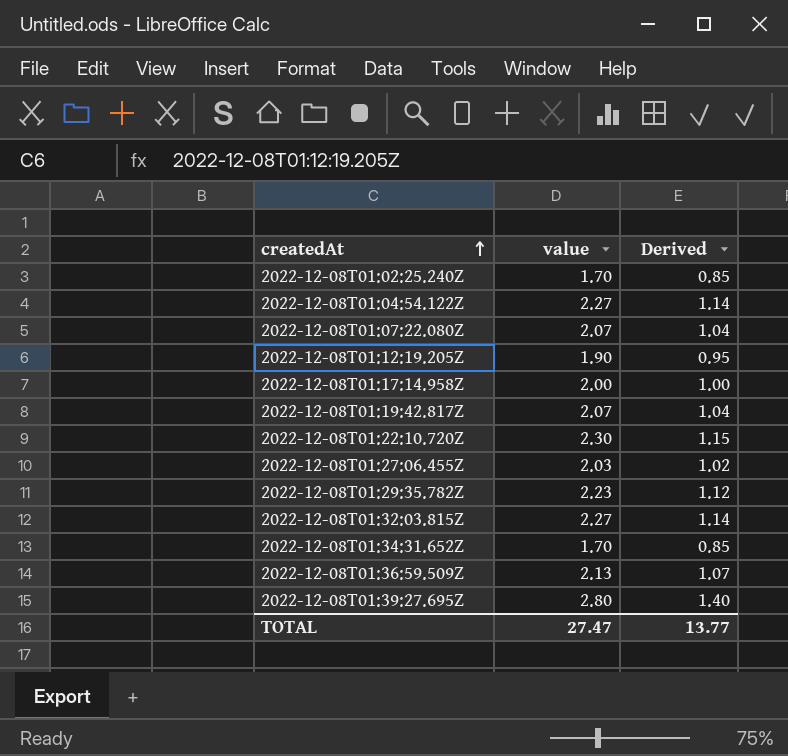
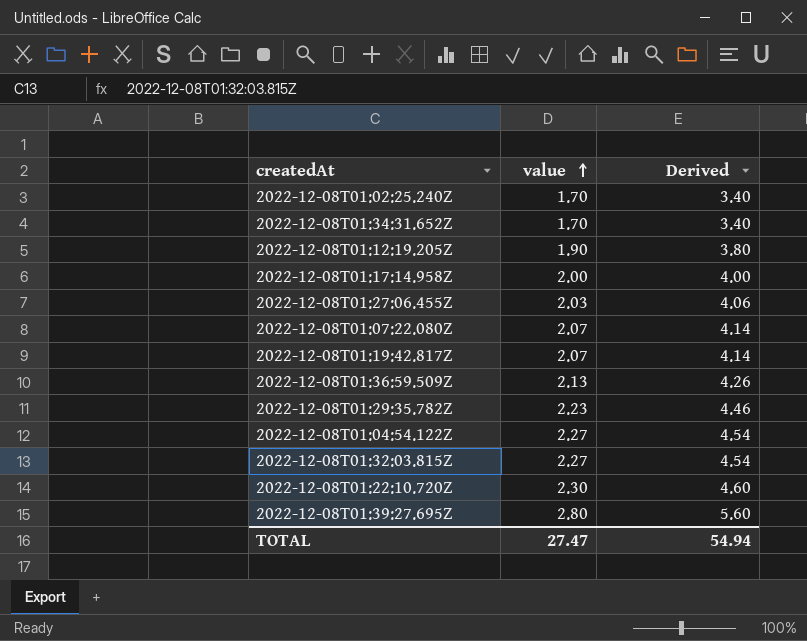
row order: createdAt ascending -> value ascending
column Derived | formula: [value] * 0.5 -> [value] * 2
TOTAL | Derived: 13.77 -> 54.94

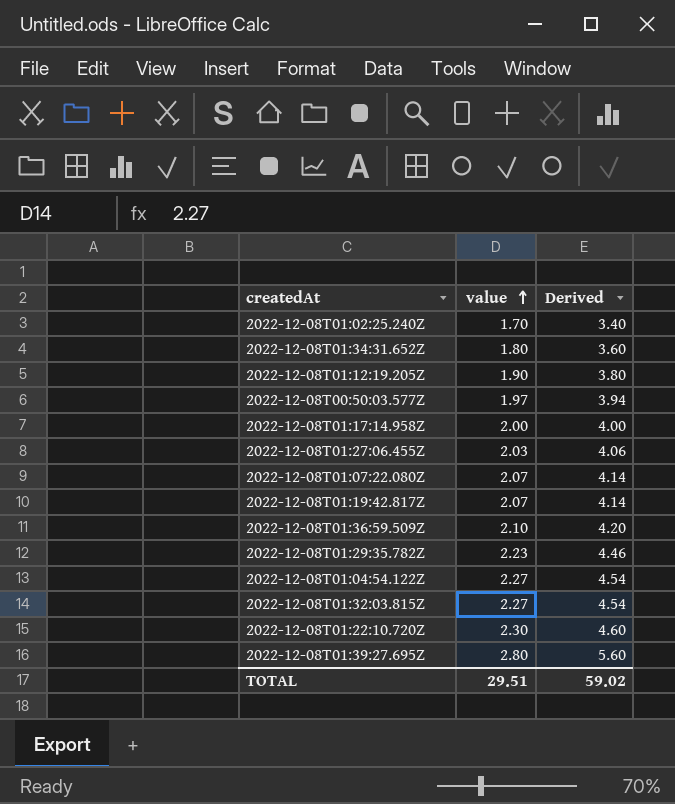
2022-12-08T01:34:31.652Z | value: 1.70 -> 1.80
2022-12-08T01:34:31.652Z | Derived: 3.40 -> 3.60
row 2022-12-08T00:50:03.577Z: none -> 1.97 | 3.94
2022-12-08T01:36:59.509Z | value: 2.13 -> 2.10
2022-12-08T01:36:59.509Z | Derived: 4.26 -> 4.20
TOTAL | value: 27.47 -> 29.51
TOTAL | Derived: 54.94 -> 59.02

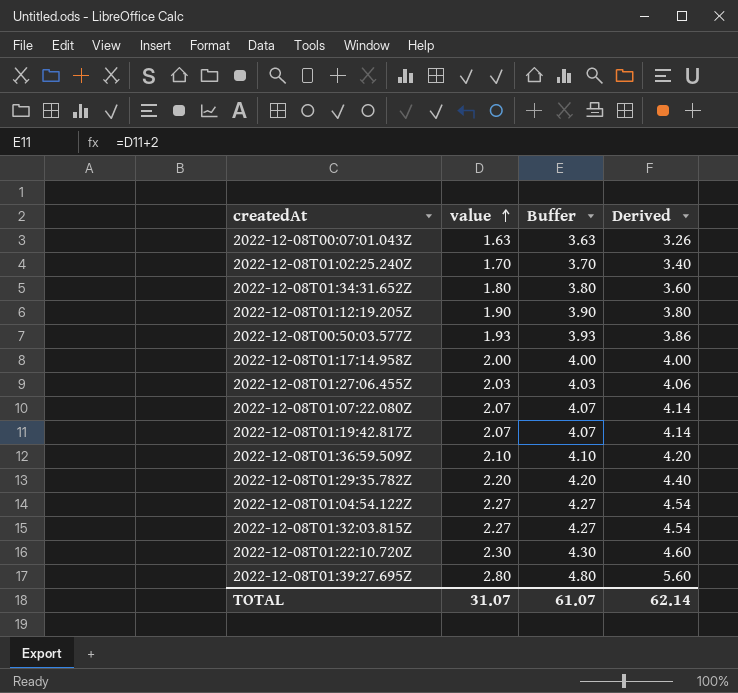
column Buffer | formula: none -> [value] + 2
row 2022-12-08T00:07:01.043Z: none -> 1.63 | 3.63 | 3.26
2022-12-08T00:50:03.577Z | value: 1.97 -> 1.93
2022-12-08T00:50:03.577Z | Derived: 3.94 -> 3.86
2022-12-08T01:29:35.782Z | value: 2.23 -> 2.20
2022-12-08T01:29:35.782Z | Derived: 4.46 -> 4.40
TOTAL | value: 29.51 -> 31.07
TOTAL | Derived: 59.02 -> 62.14

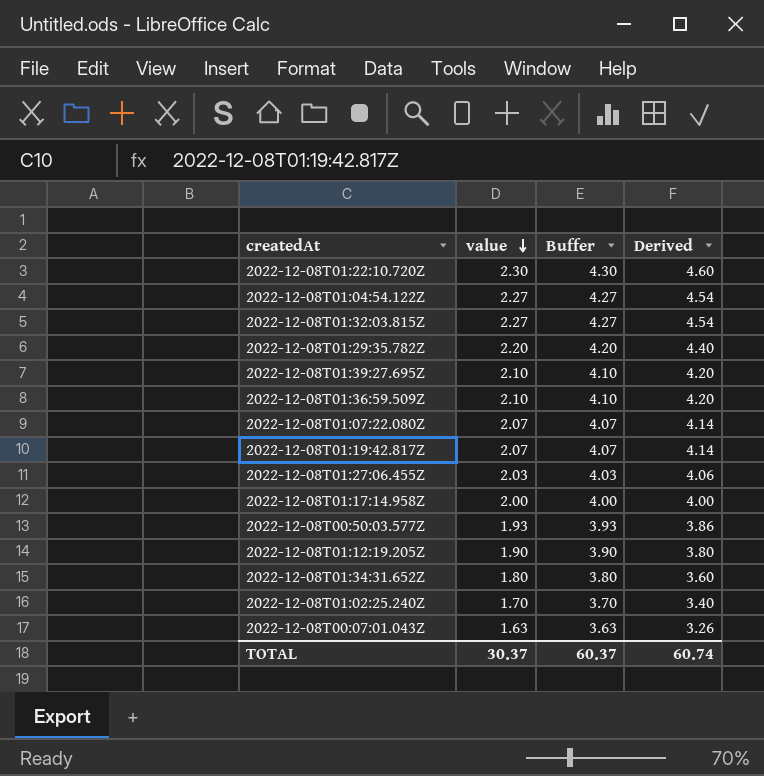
row order: value ascending -> value descending
2022-12-08T01:39:27.695Z | value: 2.80 -> 2.10
2022-12-08T01:39:27.695Z | Buffer: 4.80 -> 4.10
2022-12-08T01:39:27.695Z | Derived: 5.60 -> 4.20
TOTAL | value: 31.07 -> 30.37
TOTAL | Buffer: 61.07 -> 60.37
TOTAL | Derived: 62.14 -> 60.74

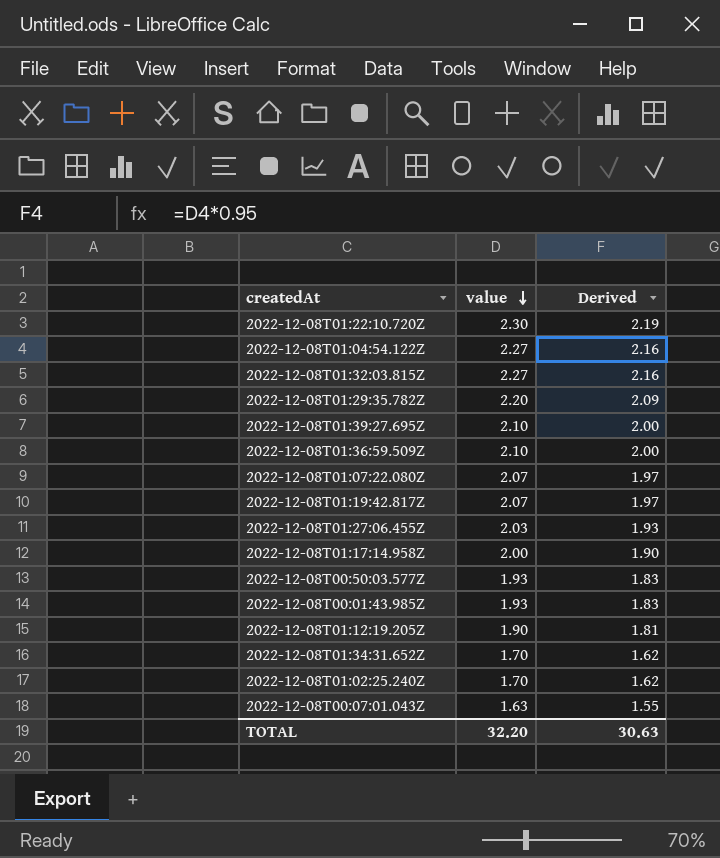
column Buffer | formula: [value] + 2 -> none
column Derived | formula: [value] * 2 -> [value] * 0.95
row 2022-12-08T00:01:43.985Z: none -> 1.93 | 1.83
2022-12-08T01:34:31.652Z | value: 1.80 -> 1.70
TOTAL | value: 30.37 -> 32.20
TOTAL | Derived: 60.74 -> 30.63

